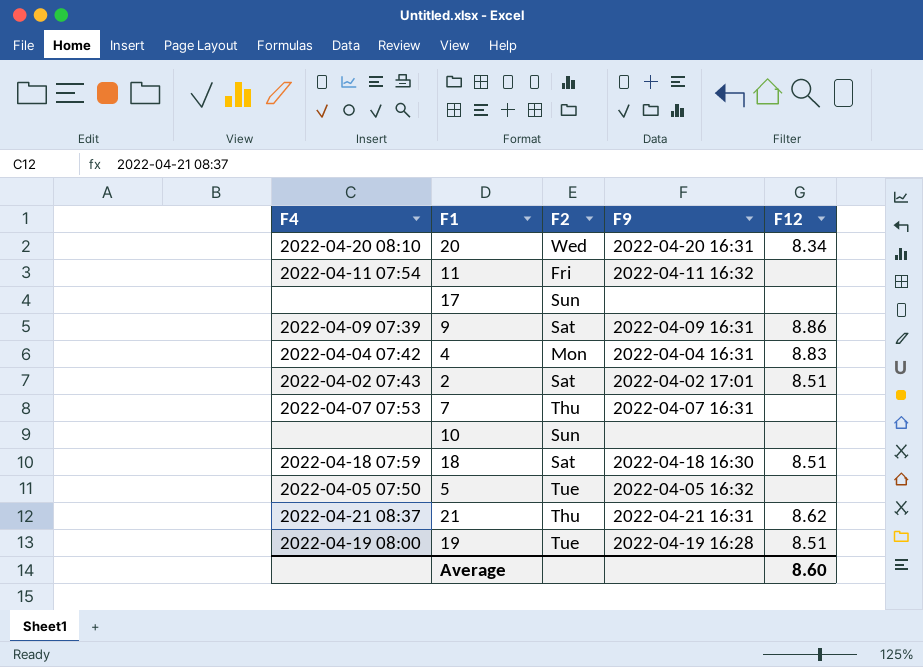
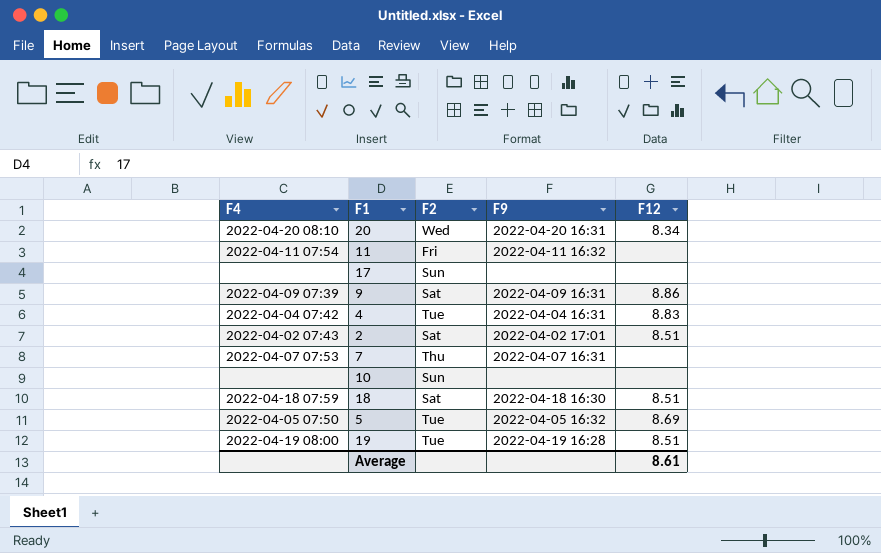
row 21: 2022-04-21 08:37 | Thu | 2022-04-21 16:31 | 8.62 -> none
4 | F2: Mon -> Tue
5 | F12: none -> 8.69
Average | F12: 8.60 -> 8.61

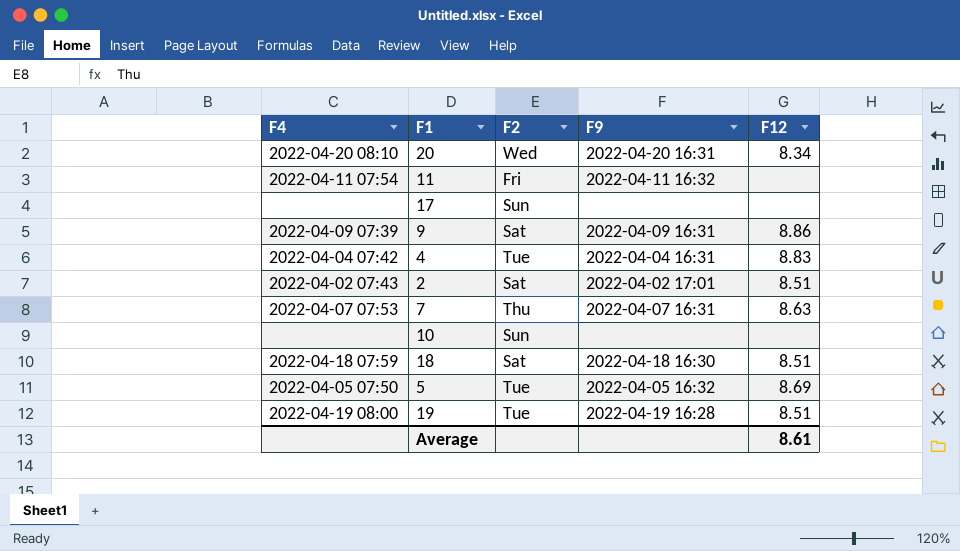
7 | F12: none -> 8.63

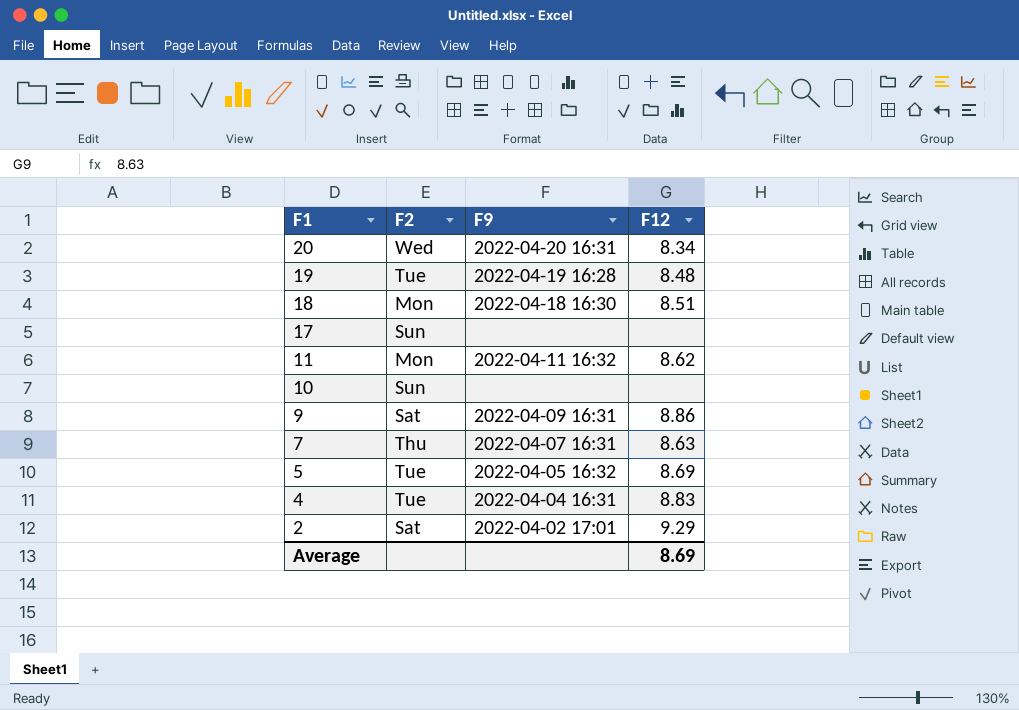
row order: none -> F1 descending
column F4 | position: 1 -> none
19 | F12: 8.51 -> 8.48
18 | F2: Sat -> Mon
11 | F2: Fri -> Mon
11 | F12: none -> 8.62
2 | F12: 8.51 -> 9.29
Average | F12: 8.61 -> 8.69

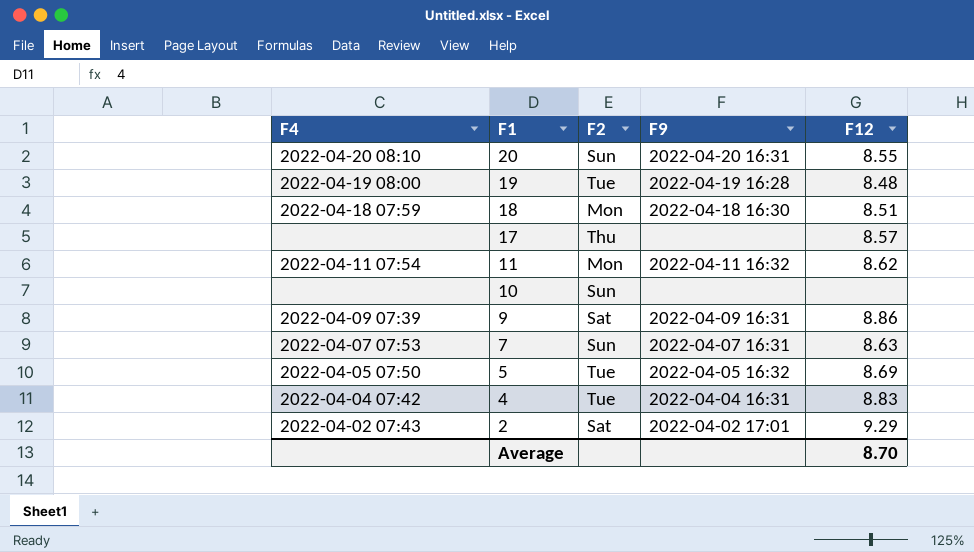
column F4 | position: none -> 1
20 | F2: Wed -> Sun
20 | F12: 8.34 -> 8.55
17 | F2: Sun -> Thu
17 | F12: none -> 8.57
7 | F2: Thu -> Sun
Average | F12: 8.69 -> 8.70

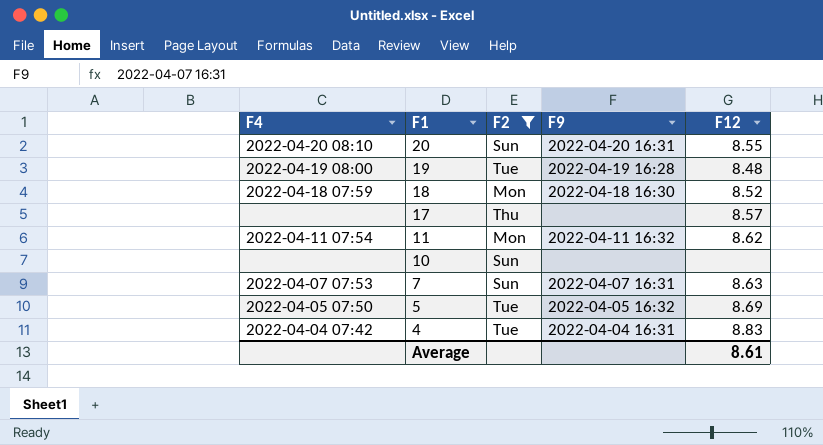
filter: none -> F2 != Sat
18 | F12: 8.51 -> 8.52
Average | F12: 8.70 -> 8.61

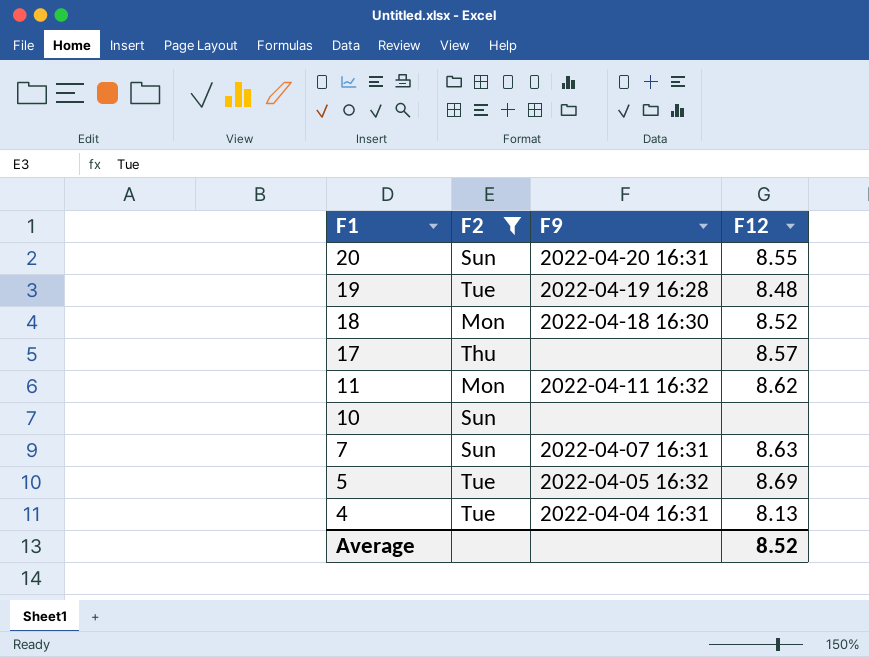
column F4 | position: 1 -> none
4 | F12: 8.83 -> 8.13
Average | F12: 8.61 -> 8.52

